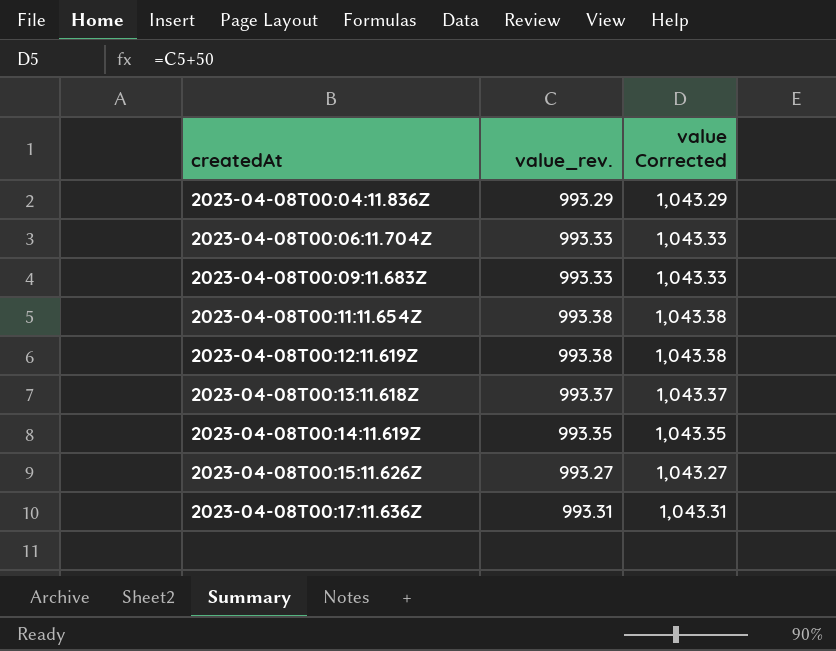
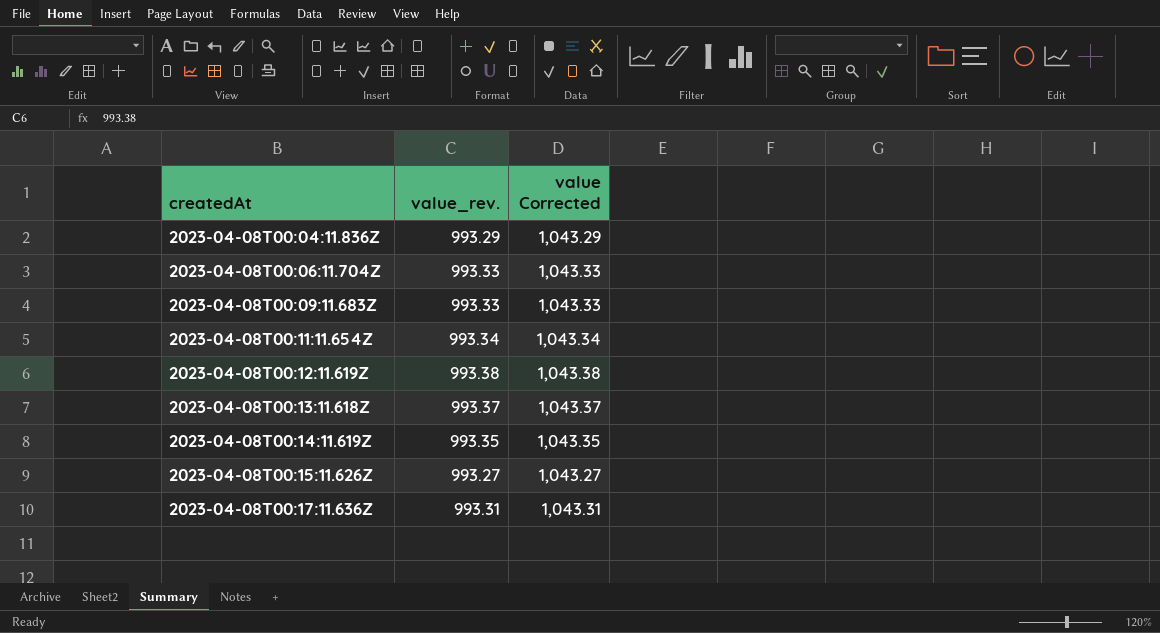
2023-04-08T00:11:11.654Z | value_rev.: 993.38 -> 993.34
2023-04-08T00:11:11.654Z | value Corrected: 1,043.38 -> 1,043.34

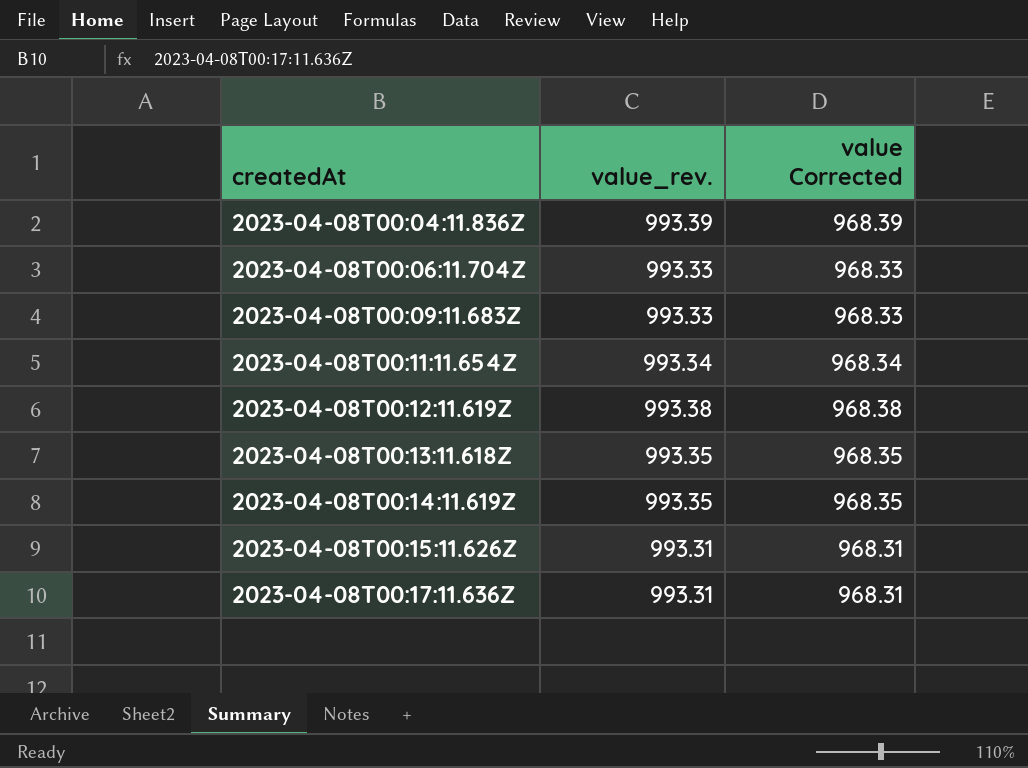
column value Corrected | formula: [value_rev.] + 50 -> [value_rev.] - 25
2023-04-08T00:04:11.836Z | value_rev.: 993.29 -> 993.39
2023-04-08T00:13:11.618Z | value_rev.: 993.37 -> 993.35
2023-04-08T00:15:11.626Z | value_rev.: 993.27 -> 993.31

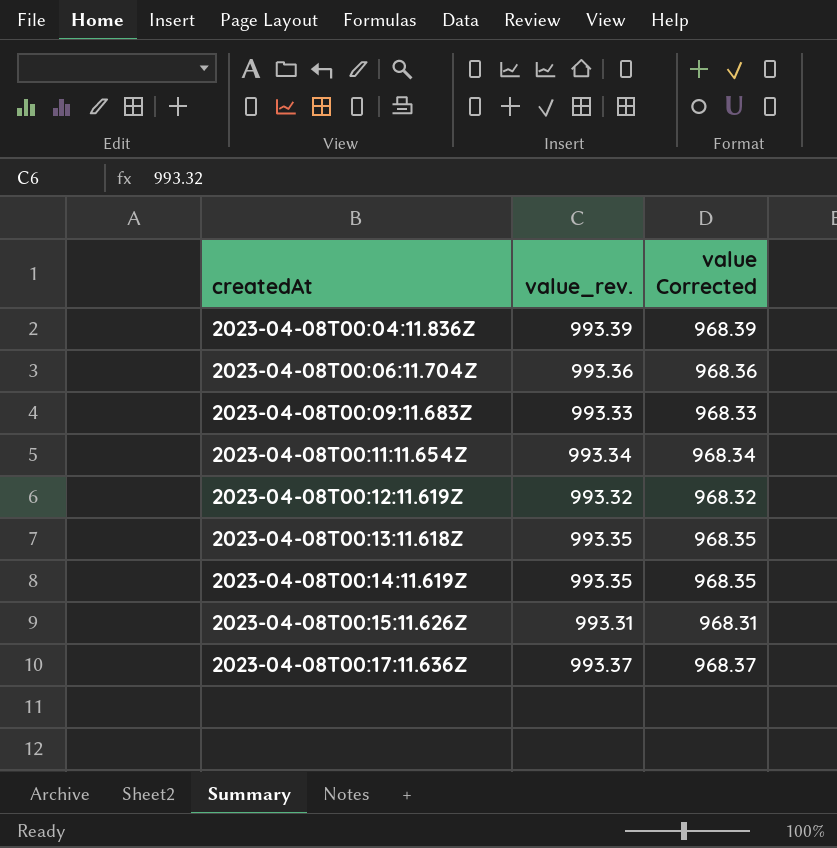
2023-04-08T00:06:11.704Z | value_rev.: 993.33 -> 993.36
2023-04-08T00:06:11.704Z | value Corrected: 968.33 -> 968.36
2023-04-08T00:12:11.619Z | value_rev.: 993.38 -> 993.32
2023-04-08T00:12:11.619Z | value Corrected: 968.38 -> 968.32
2023-04-08T00:17:11.636Z | value_rev.: 993.31 -> 993.37
2023-04-08T00:17:11.636Z | value Corrected: 968.31 -> 968.37

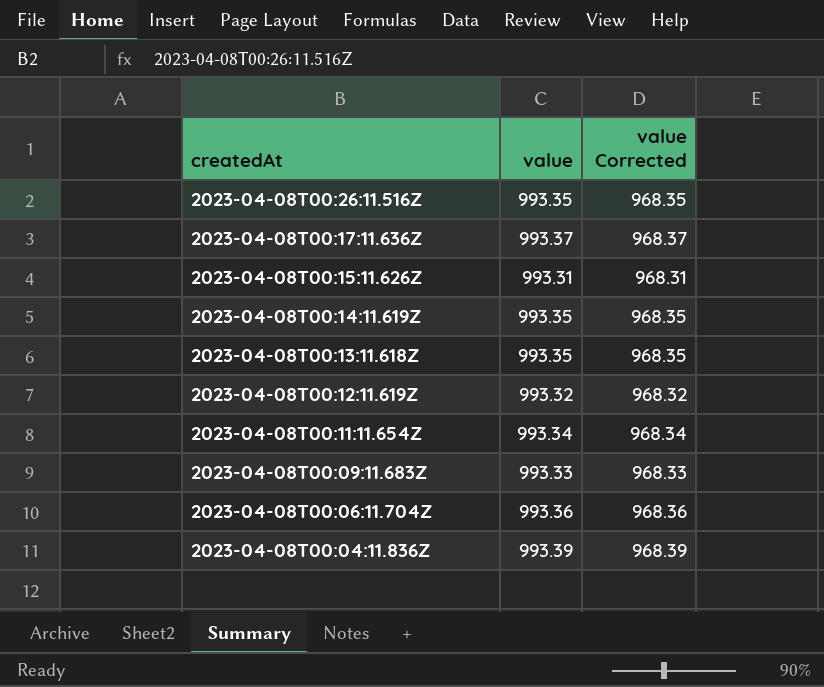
row order: createdAt ascending -> createdAt descending
column name: value_rev. -> value
row 2023-04-08T00:26:11.516Z: none -> 993.35 | 968.35

